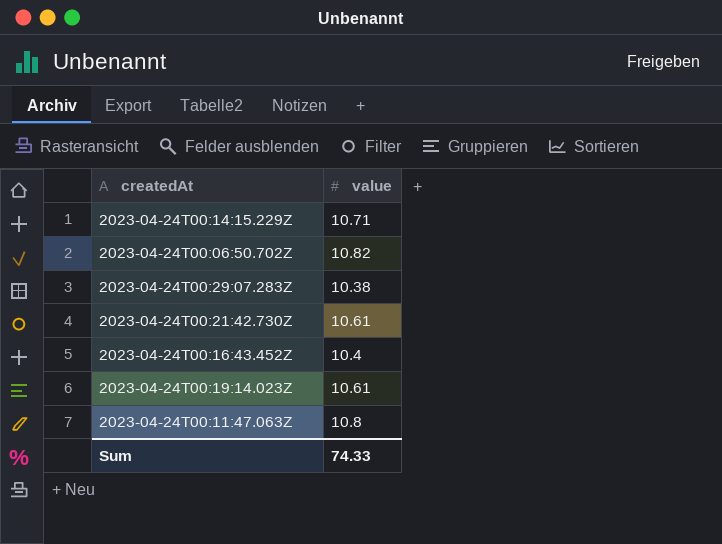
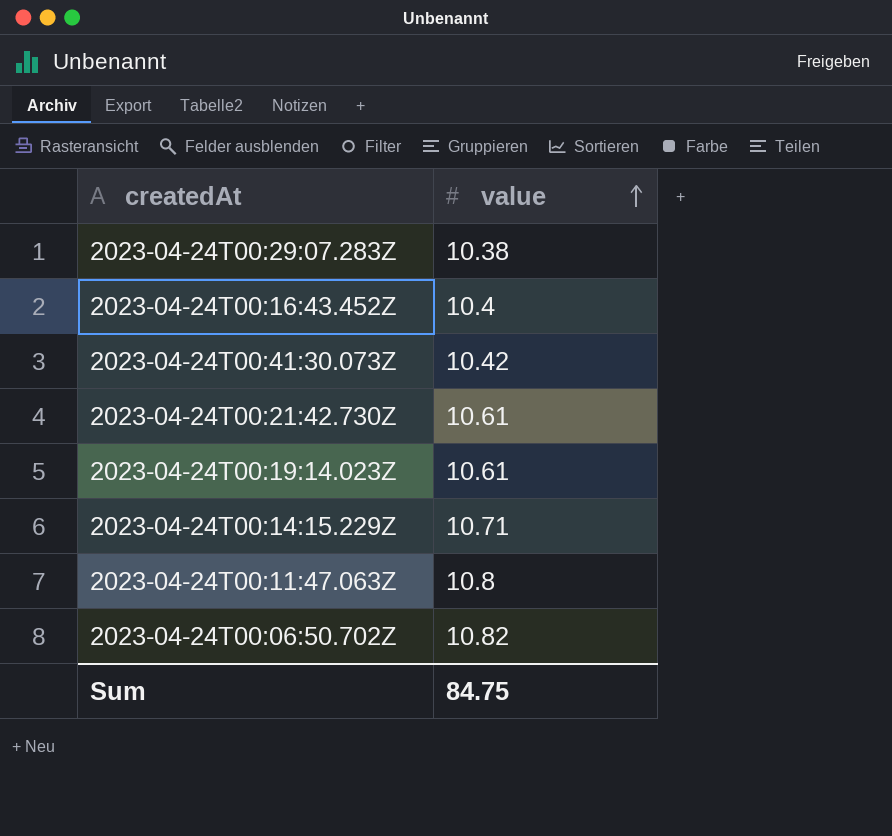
row order: none -> value ascending
row 2023-04-24T00:41:30.073Z: none -> 10.42
Sum | value: 74.33 -> 84.75

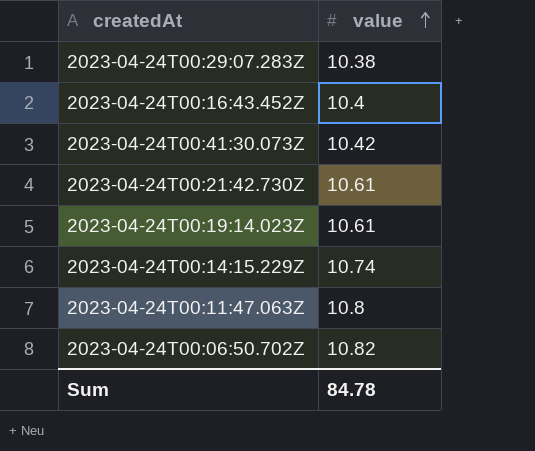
2023-04-24T00:14:15.229Z | value: 10.71 -> 10.74
Sum | value: 84.75 -> 84.78

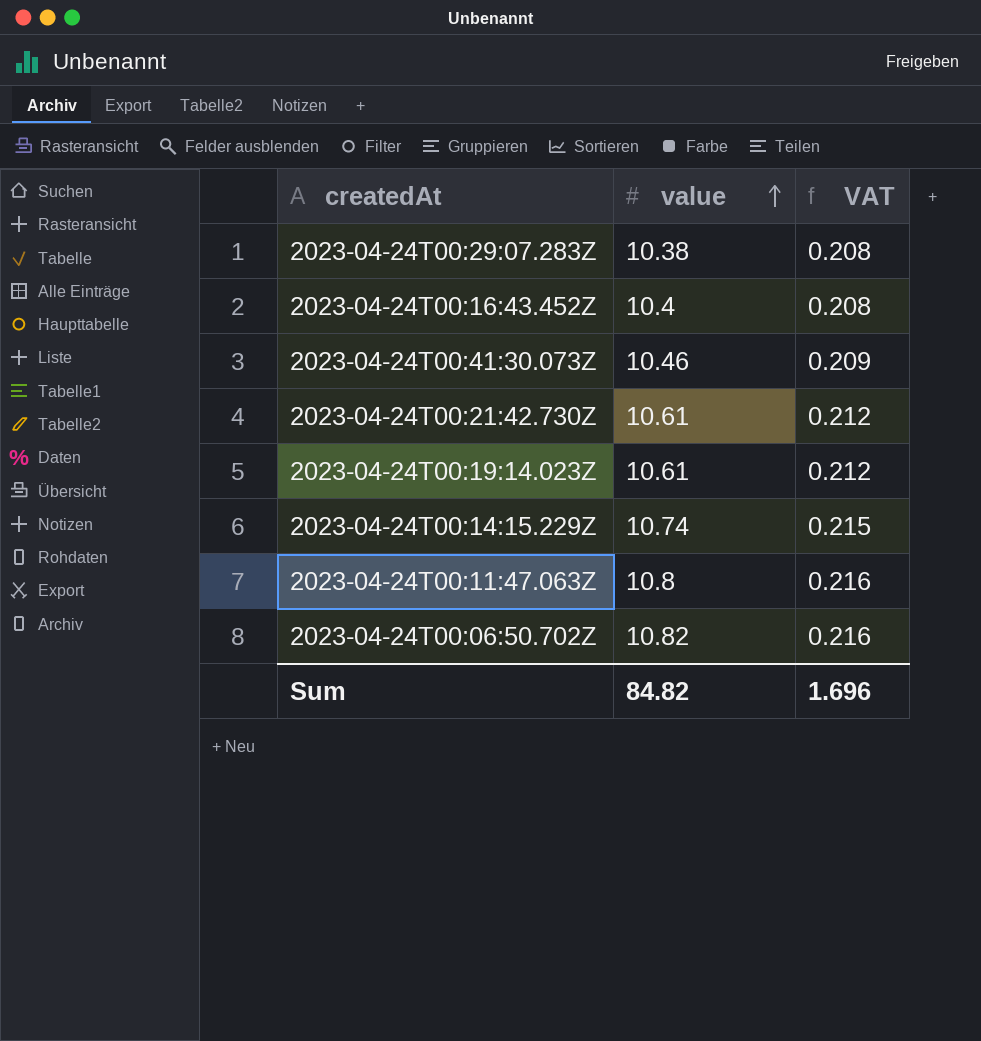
column VAT | formula: none -> [value] * 0.02
2023-04-24T00:41:30.073Z | value: 10.42 -> 10.46
Sum | value: 84.78 -> 84.82

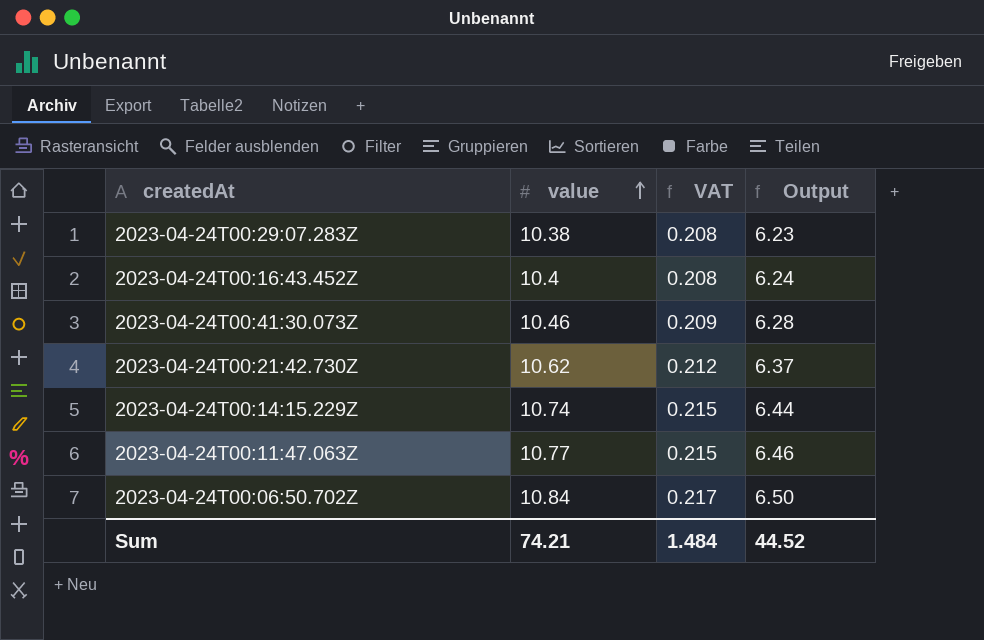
column Output | formula: none -> [value] * 0.6
row 2023-04-24T00:19:14.023Z: 10.61 | 0.212 -> none
2023-04-24T00:21:42.730Z | value: 10.61 -> 10.62
2023-04-24T00:11:47.063Z | value: 10.8 -> 10.77
2023-04-24T00:11:47.063Z | VAT: 0.216 -> 0.215
2023-04-24T00:06:50.702Z | value: 10.82 -> 10.84
2023-04-24T00:06:50.702Z | VAT: 0.216 -> 0.217
Sum | value: 84.82 -> 74.21
Sum | VAT: 1.696 -> 1.484

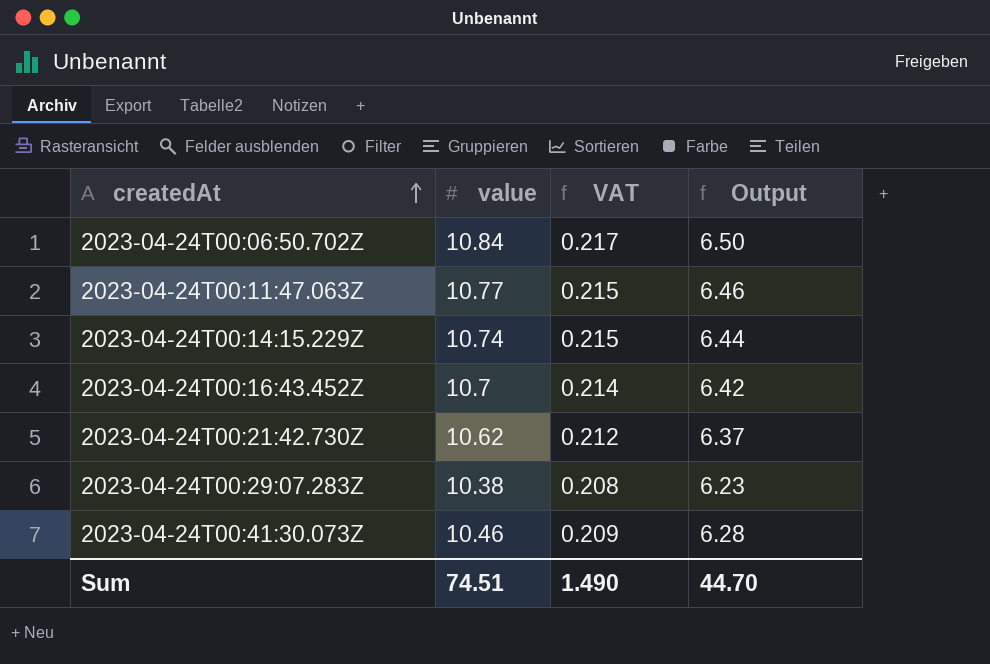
row order: value ascending -> createdAt ascending
2023-04-24T00:16:43.452Z | value: 10.4 -> 10.7
2023-04-24T00:16:43.452Z | VAT: 0.208 -> 0.214
2023-04-24T00:16:43.452Z | Output: 6.24 -> 6.42
Sum | value: 74.21 -> 74.51
Sum | VAT: 1.484 -> 1.490
Sum | Output: 44.52 -> 44.70

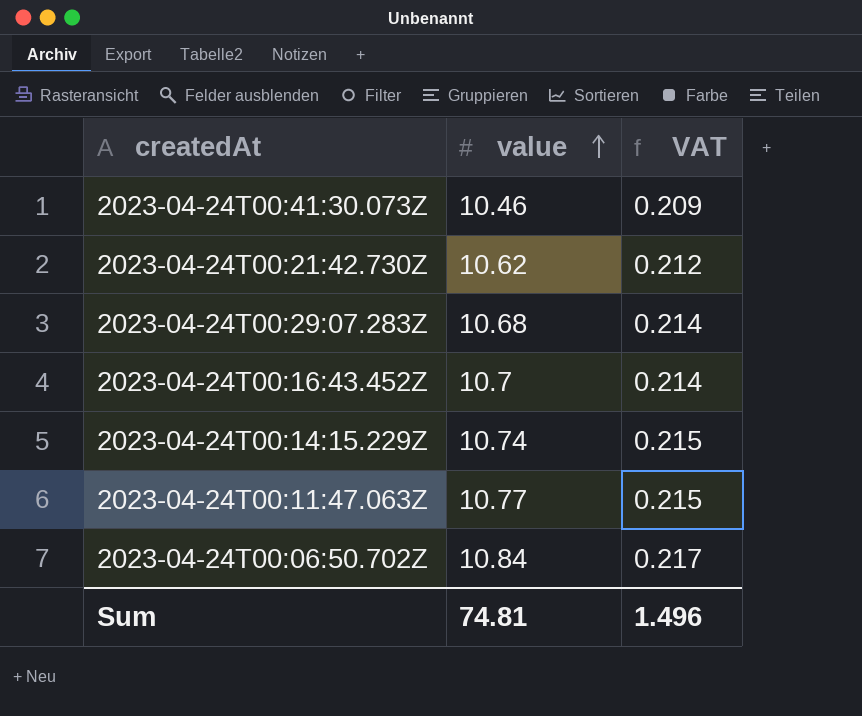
row order: createdAt ascending -> value ascending
column Output | formula: [value] * 0.6 -> none
2023-04-24T00:29:07.283Z | value: 10.38 -> 10.68
2023-04-24T00:29:07.283Z | VAT: 0.208 -> 0.214
Sum | value: 74.51 -> 74.81
Sum | VAT: 1.490 -> 1.496

